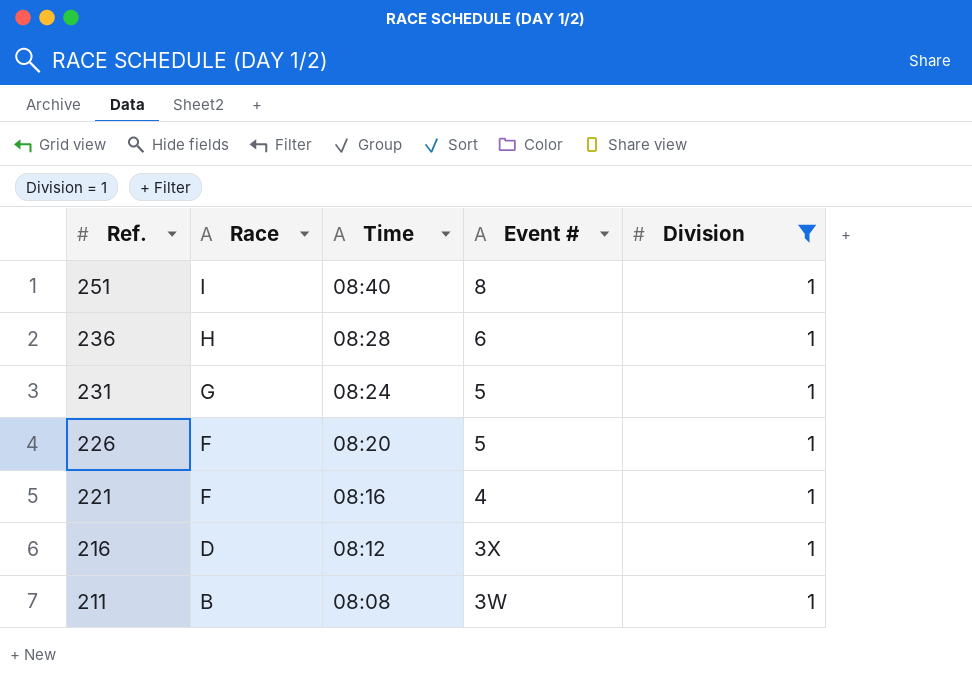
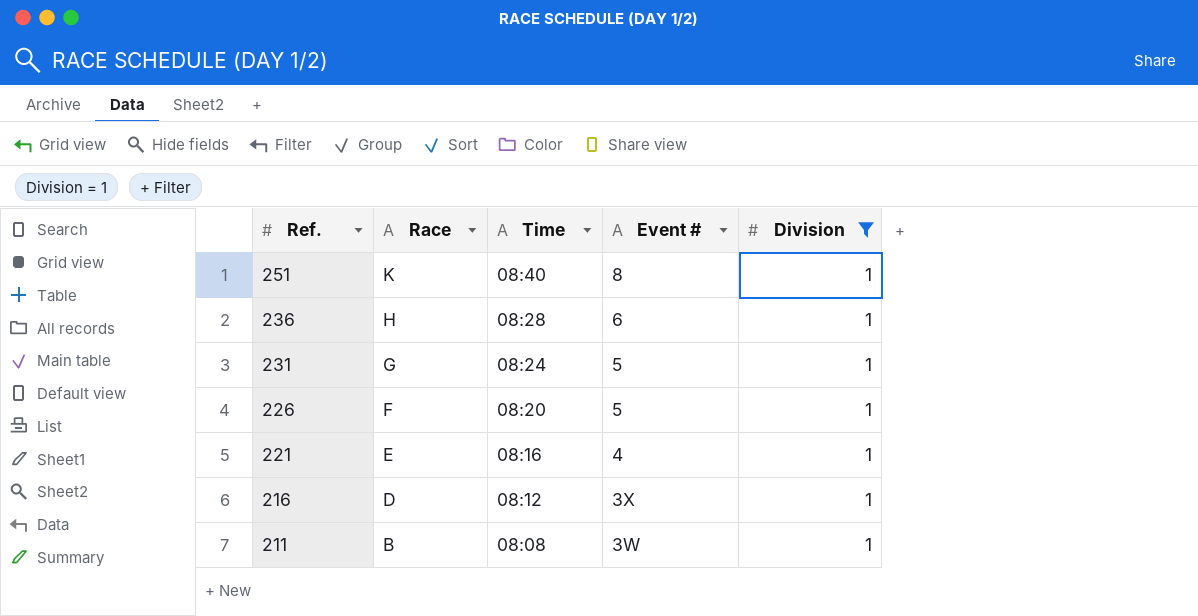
251 | Race: I -> K
221 | Race: F -> E

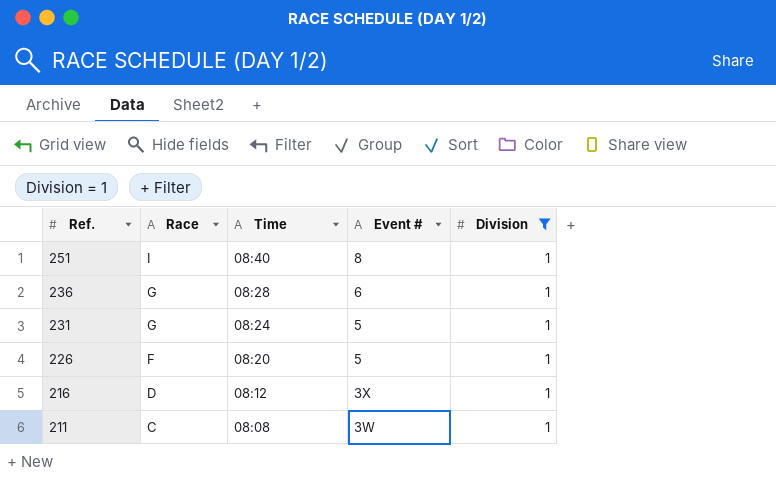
row 221: E | 08:16 | 4 | 1 -> none
251 | Race: K -> I
236 | Race: H -> G
211 | Race: B -> C

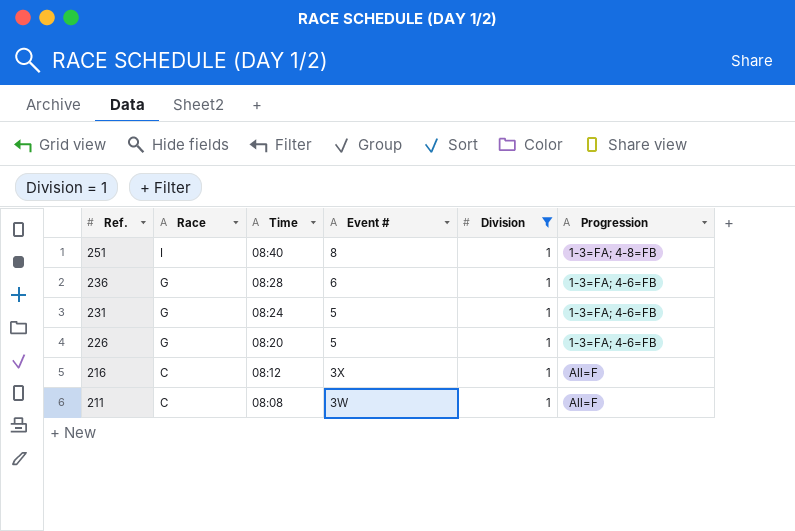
column Progression | position: none -> 6
226 | Race: F -> G
216 | Race: D -> C

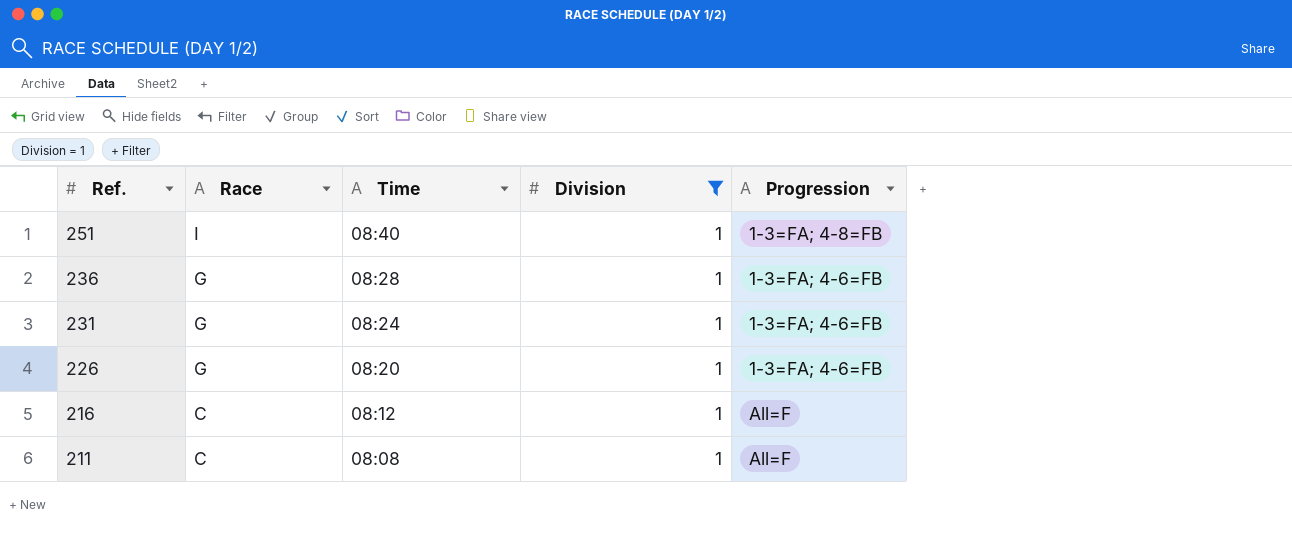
column Event # | position: 4 -> none

